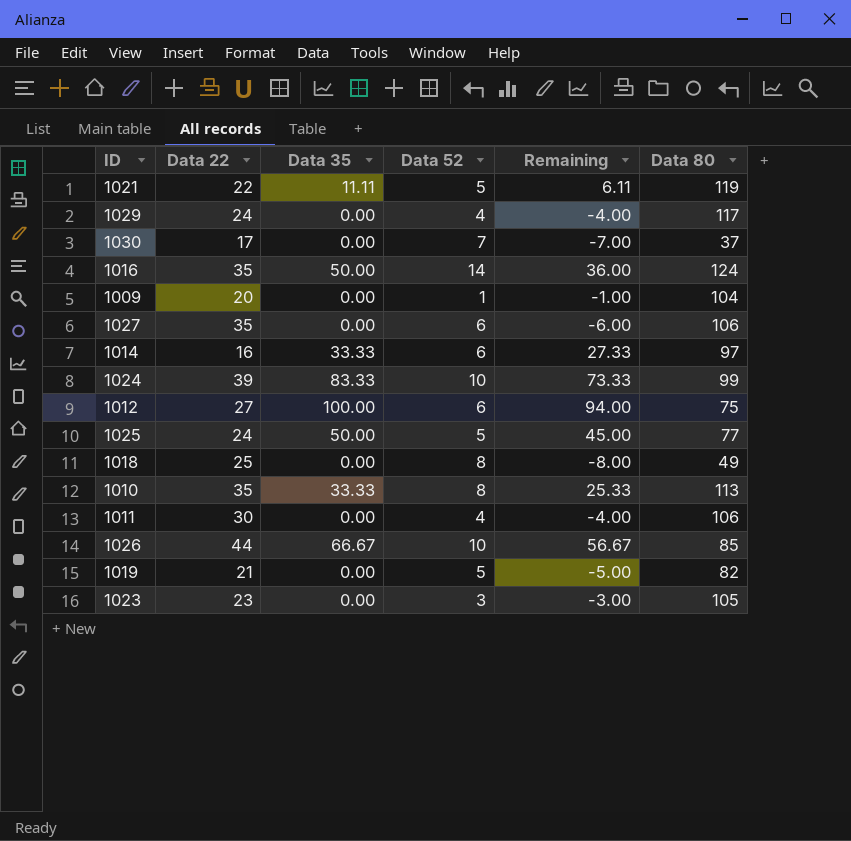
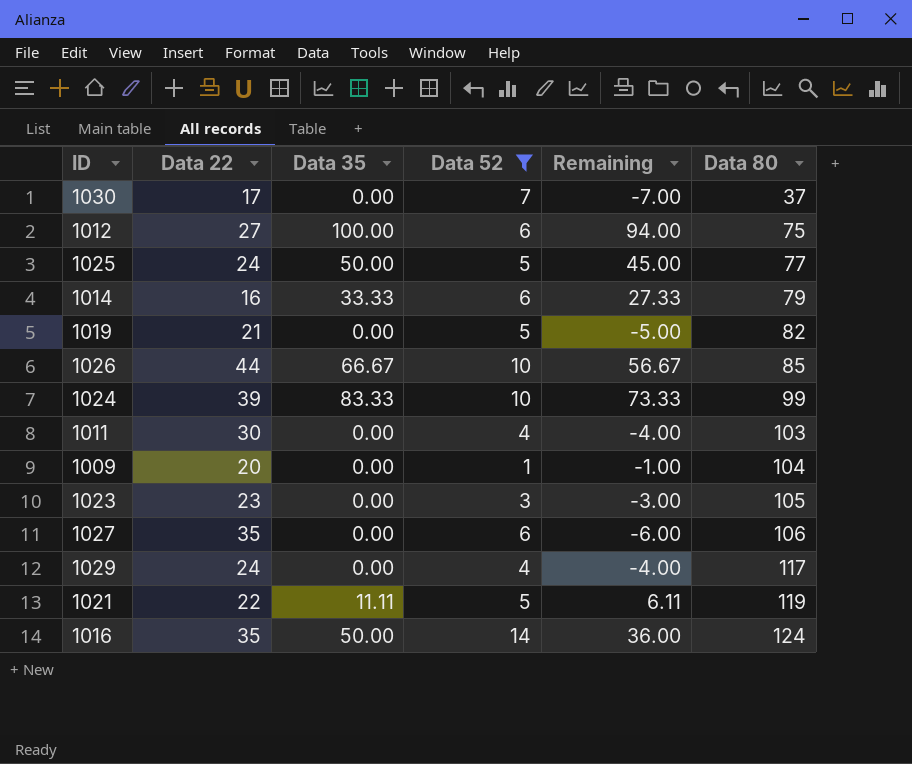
filter: none -> Data 52 != 8
row order: none -> Data 80 ascending
1014 | Data 80: 97 -> 79
1011 | Data 80: 106 -> 103

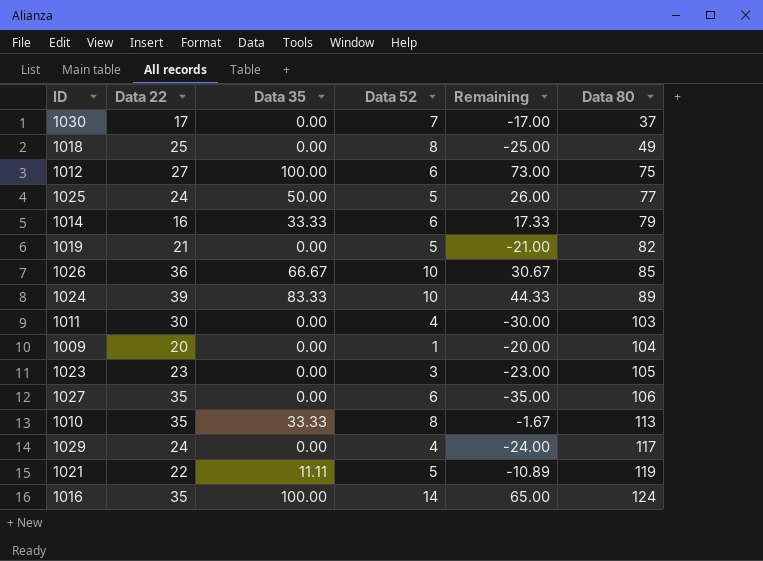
filter: Data 52 != 8 -> none
column Remaining | formula: [Data 35] - [Data 52] -> [Data 35] - [Data 22]
1026 | Data 22: 44 -> 36
1024 | Data 80: 99 -> 89
1016 | Data 35: 50.00 -> 100.00

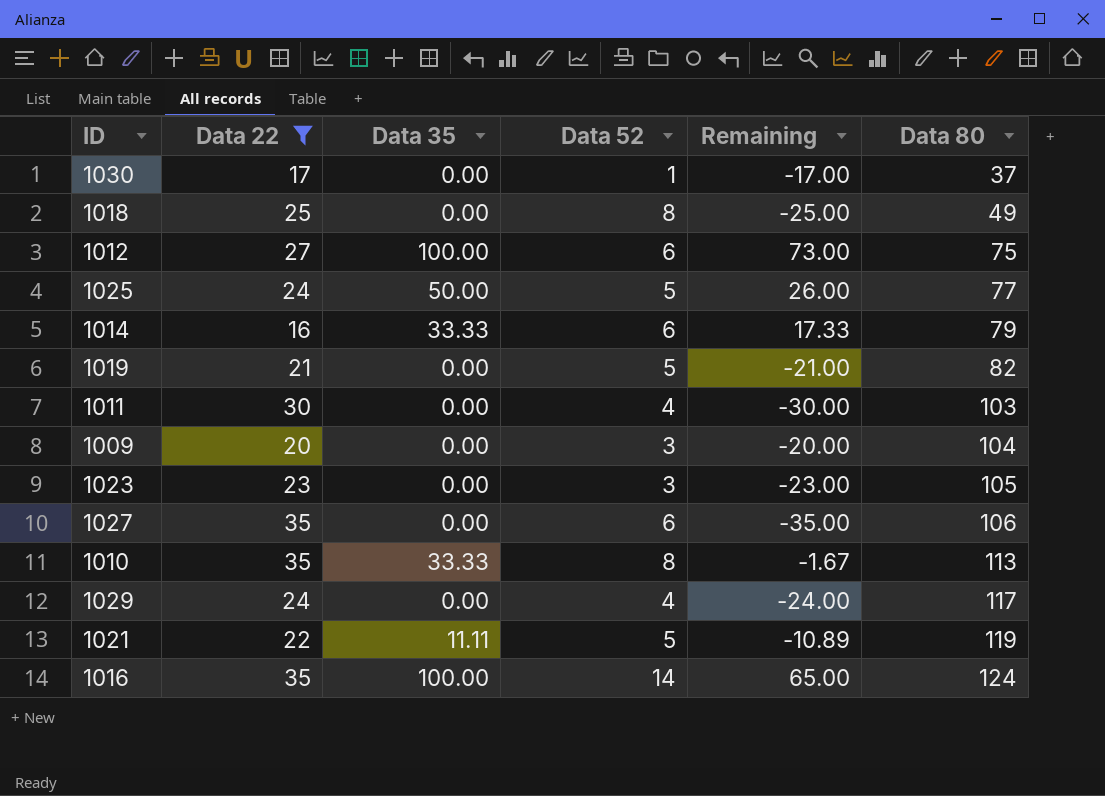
filter: none -> Data 22 <= 35
1030 | Data 52: 7 -> 1
1009 | Data 52: 1 -> 3

